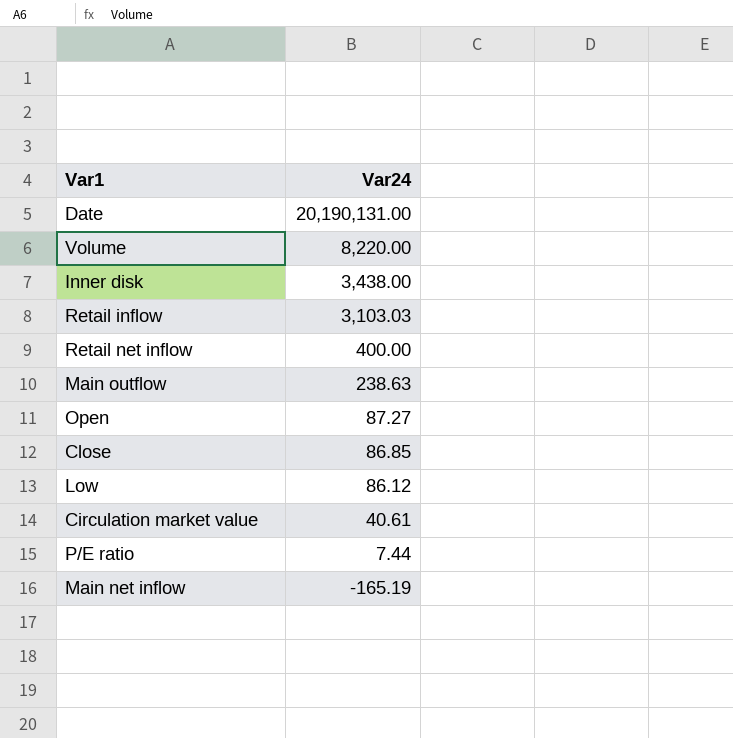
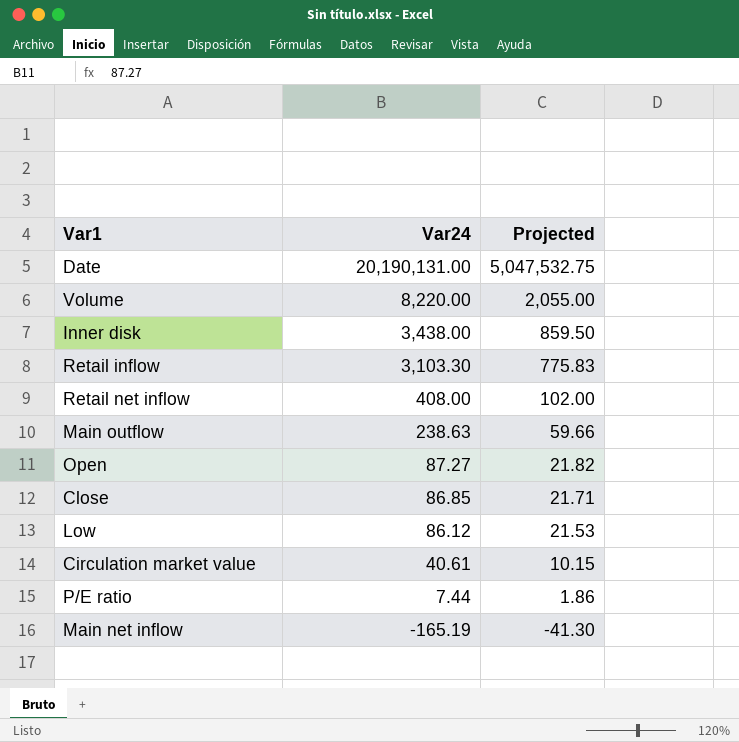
column Projected | formula: none -> [Var24] * 0.25
Retail inflow | Var24: 3,103.03 -> 3,103.30
Retail net inflow | Var24: 400.00 -> 408.00

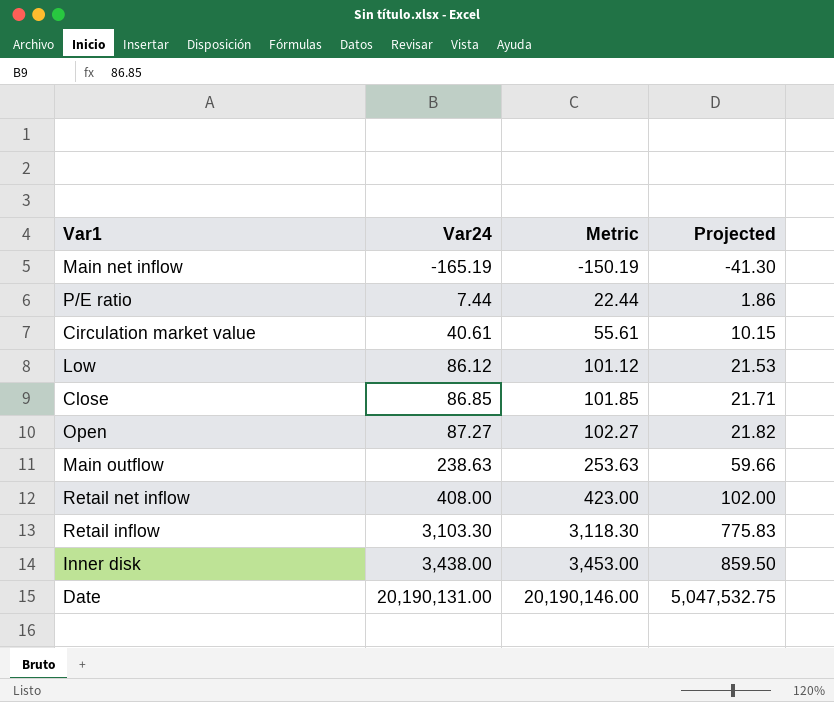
row order: Var24 descending -> Var24 ascending
column Metric | formula: none -> [Var24] + 15
row Volume: 8,220.00 | 2,055.00 -> none

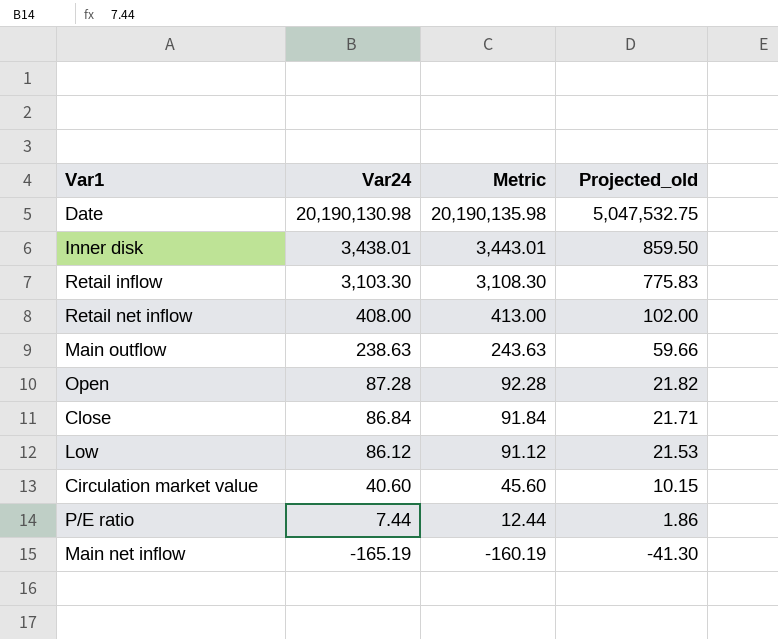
row order: Var24 ascending -> Var24 descending
column Metric | formula: [Var24] + 15 -> [Var24] + 5
column name: Projected -> Projected_old
Date | Var24: 20,190,131.00 -> 20,190,130.98
Inner disk | Var24: 3,438.00 -> 3,438.01
Open | Var24: 87.27 -> 87.28
Close | Var24: 86.85 -> 86.84
Circulation market value | Var24: 40.61 -> 40.60

